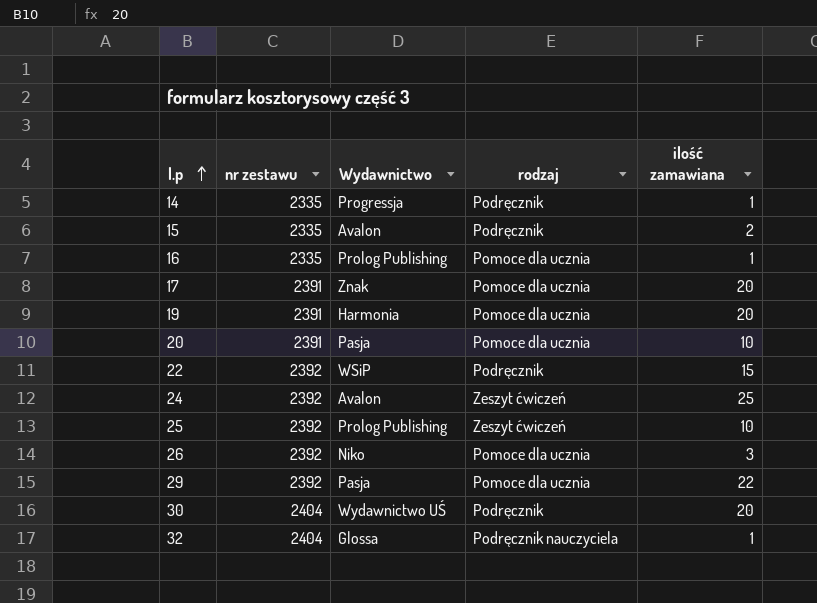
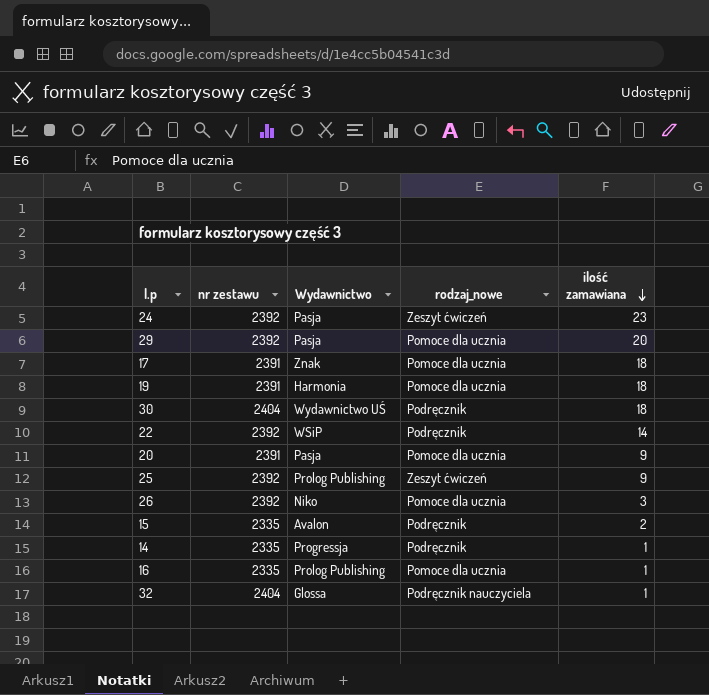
row order: l.p ascending -> ilość zamawiana descending
column name: rodzaj -> rodzaj_nowe
24 | Wydawnictwo: Avalon -> Pasja
24 | ilość zamawiana: 25 -> 23
29 | ilość zamawiana: 22 -> 20
17 | ilość zamawiana: 20 -> 18
19 | ilość zamawiana: 20 -> 18
30 | ilość zamawiana: 20 -> 18
22 | ilość zamawiana: 15 -> 14
20 | ilość zamawiana: 10 -> 9
25 | ilość zamawiana: 10 -> 9

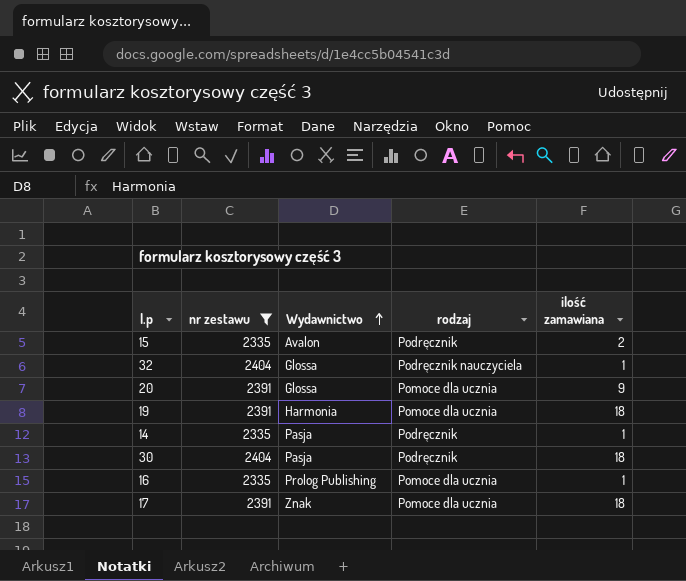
filter: none -> nr zestawu != 2392
row order: ilość zamawiana descending -> Wydawnictwo ascending
column name: rodzaj_nowe -> rodzaj
20 | Wydawnictwo: Pasja -> Glossa
14 | Wydawnictwo: Progressja -> Pasja
30 | Wydawnictwo: Wydawnictwo UŚ -> Pasja

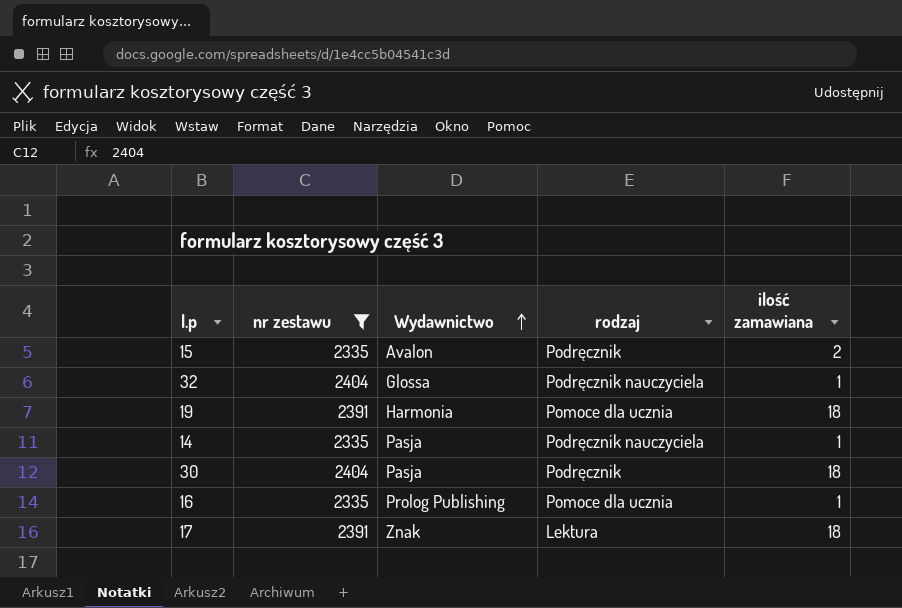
row 20: 2391 | Glossa | Pomoce dla ucznia | 9 -> none
14 | rodzaj: Podręcznik -> Podręcznik nauczyciela
17 | rodzaj: Pomoce dla ucznia -> Lektura

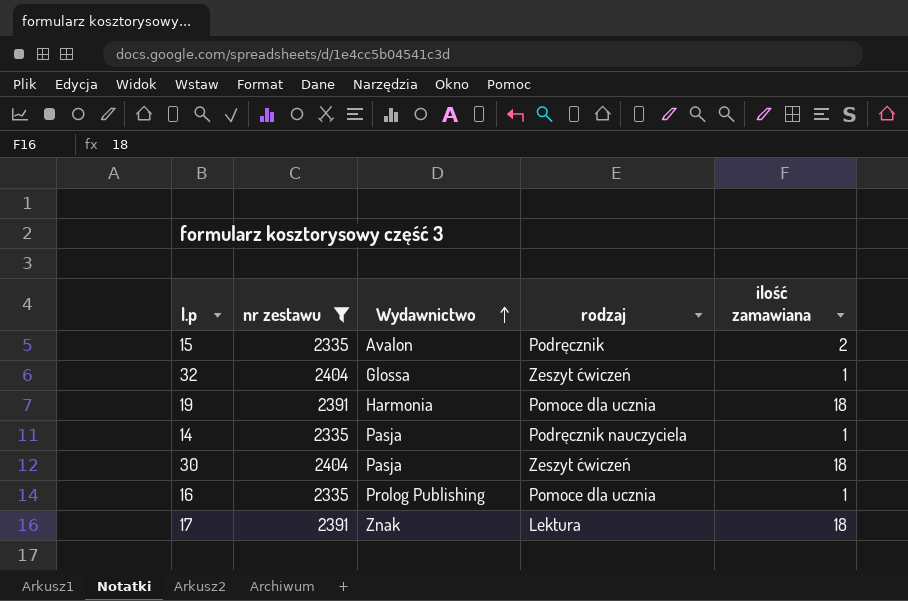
32 | rodzaj: Podręcznik nauczyciela -> Zeszyt ćwiczeń
30 | rodzaj: Podręcznik -> Zeszyt ćwiczeń

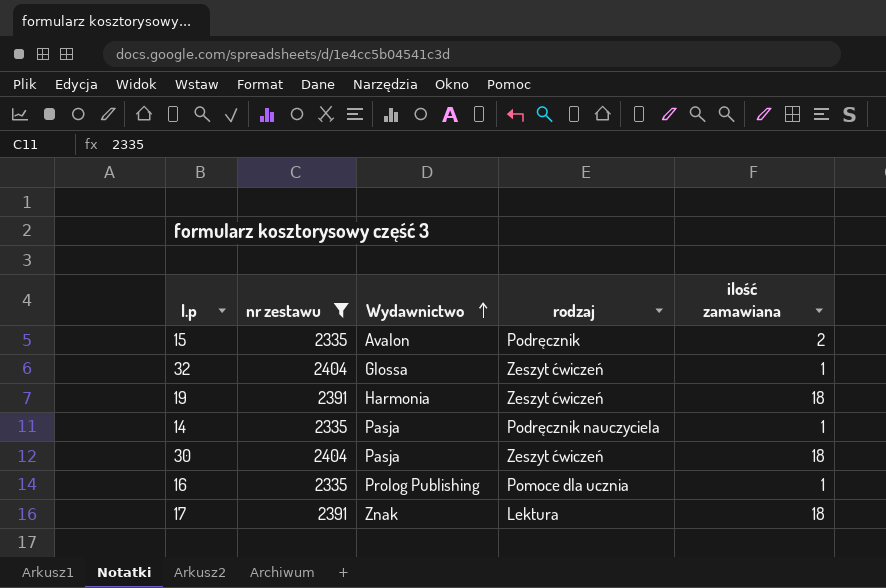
19 | rodzaj: Pomoce dla ucznia -> Zeszyt ćwiczeń

